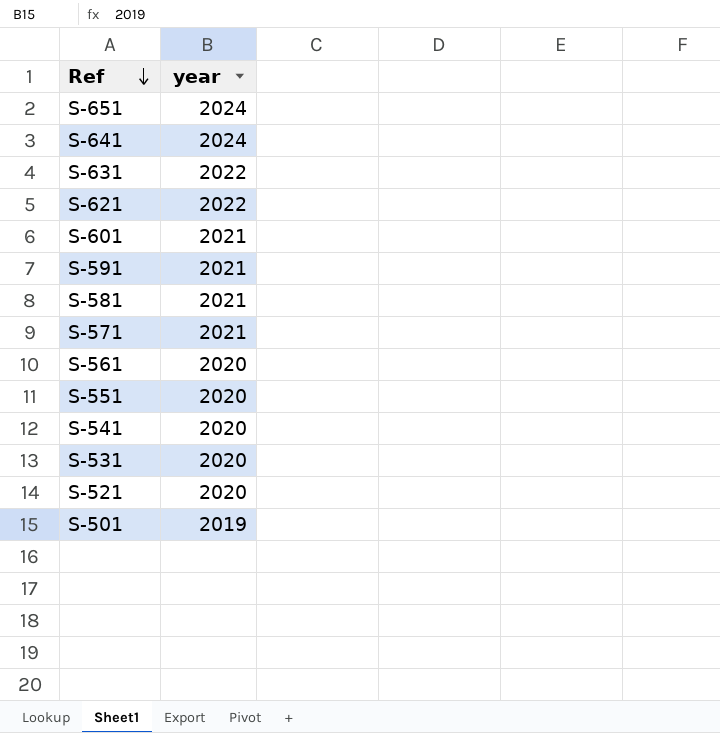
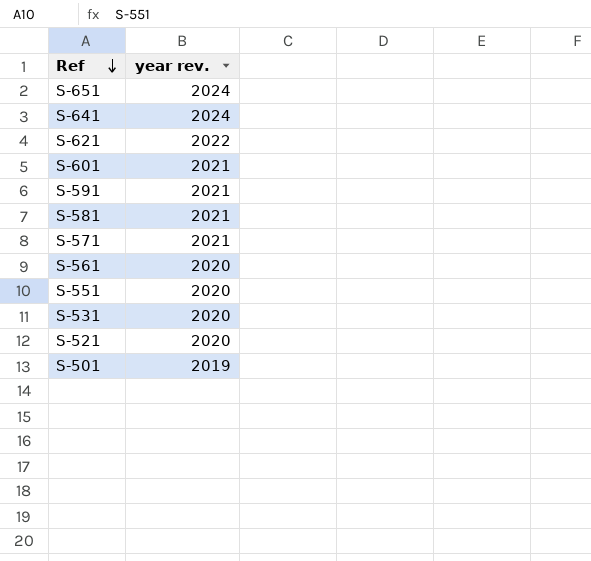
column name: year -> year rev.
row S-631: 2022 -> none
row S-541: 2020 -> none

